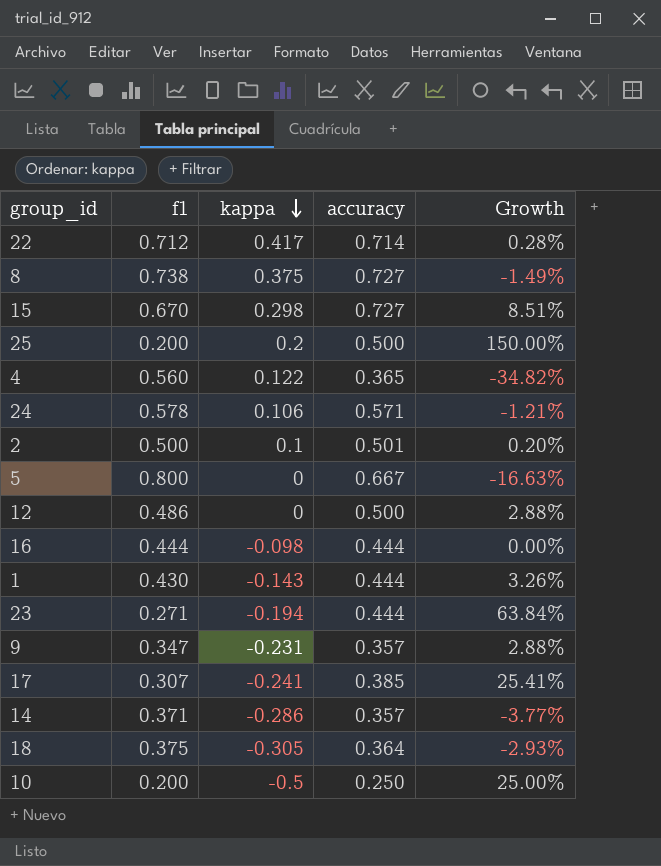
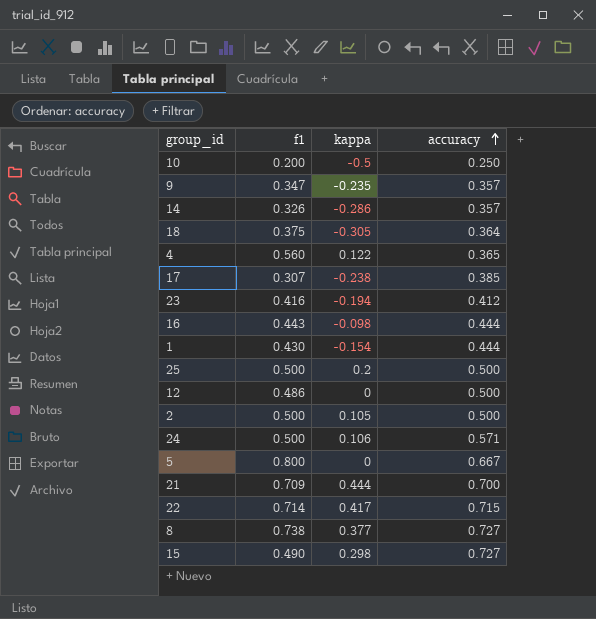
row order: kappa descending -> accuracy ascending
column Growth | formula: ([accuracy] - [f1]) / [f1] -> none
9 | kappa: -0.231 -> -0.235
14 | f1: 0.371 -> 0.326
17 | kappa: -0.241 -> -0.238
23 | f1: 0.271 -> 0.416
23 | accuracy: 0.444 -> 0.412
16 | f1: 0.444 -> 0.443
1 | kappa: -0.143 -> -0.154
25 | f1: 0.200 -> 0.500
2 | kappa: 0.1 -> 0.105
2 | accuracy: 0.501 -> 0.500
24 | f1: 0.578 -> 0.500
row 21: none -> 0.709 | 0.444 | 0.700
22 | f1: 0.712 -> 0.714
22 | accuracy: 0.714 -> 0.715
8 | kappa: 0.375 -> 0.377
15 | f1: 0.670 -> 0.490

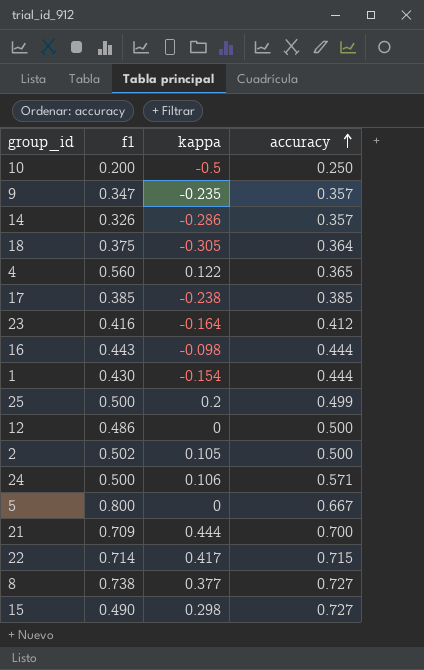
17 | f1: 0.307 -> 0.385
23 | kappa: -0.194 -> -0.164
25 | accuracy: 0.500 -> 0.499
2 | f1: 0.500 -> 0.502

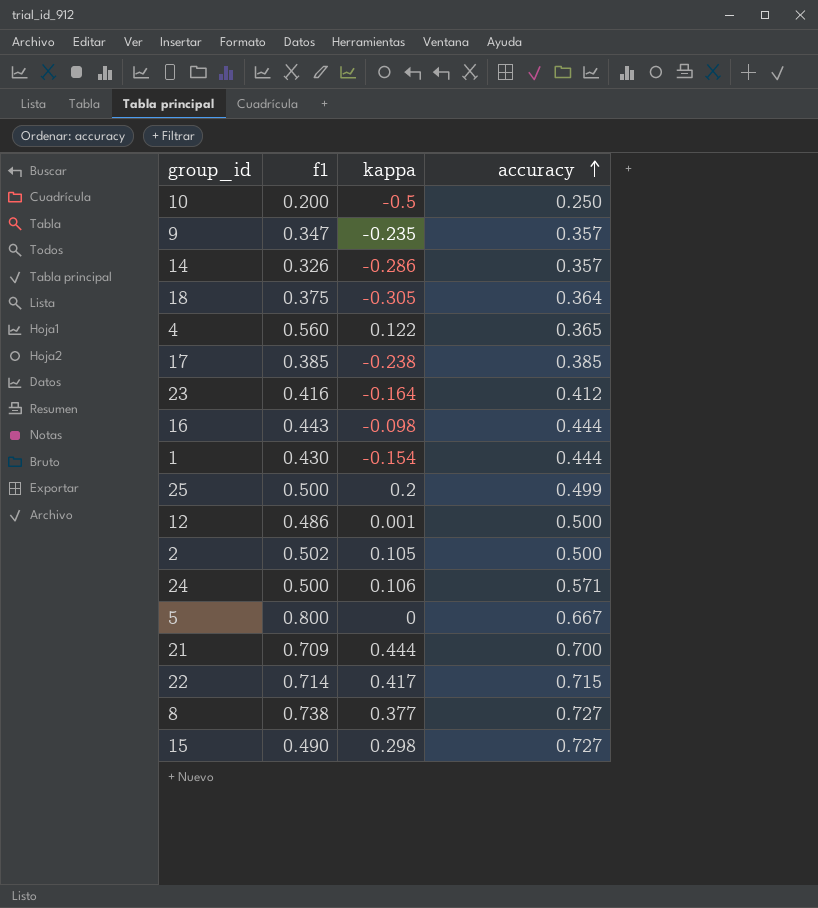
12 | kappa: 0 -> 0.001

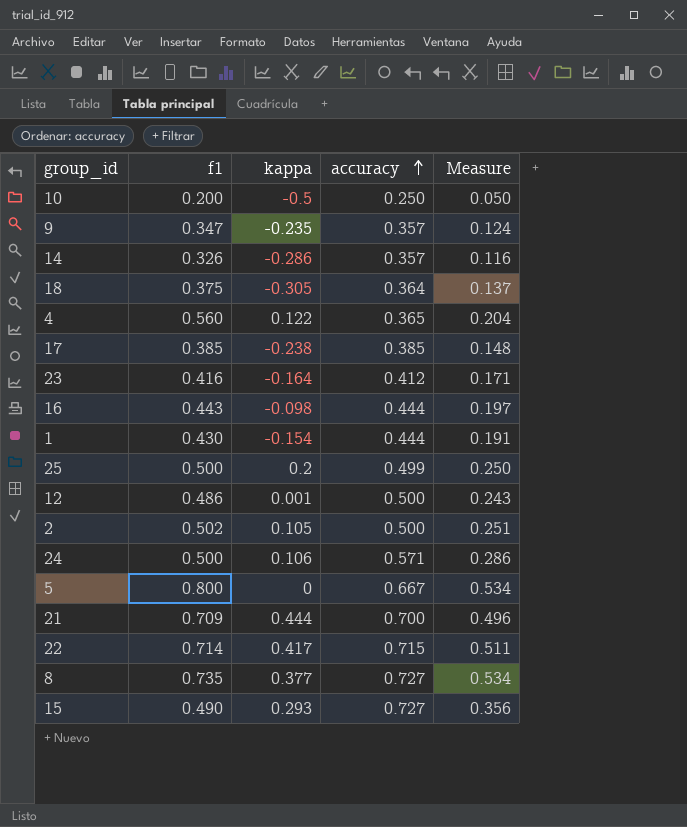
column Measure | formula: none -> [f1] * [accuracy]
8 | f1: 0.738 -> 0.735
15 | kappa: 0.298 -> 0.293

